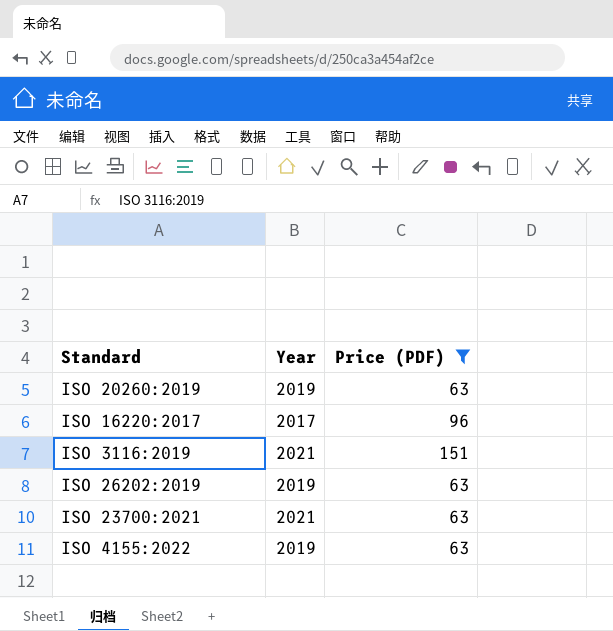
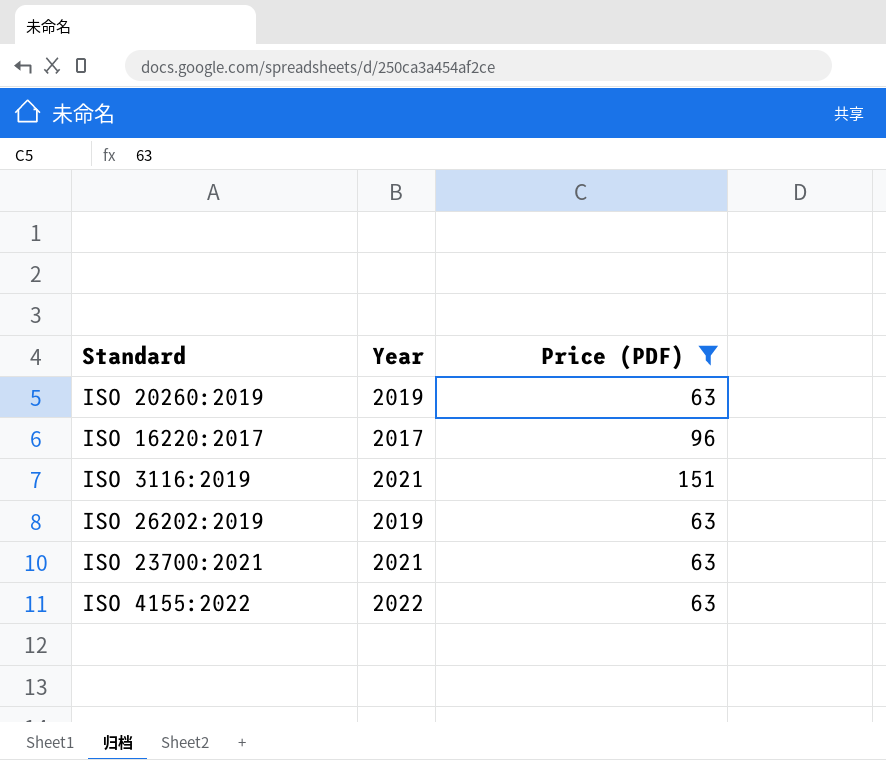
ISO 4155:2022 | Year: 2019 -> 2022

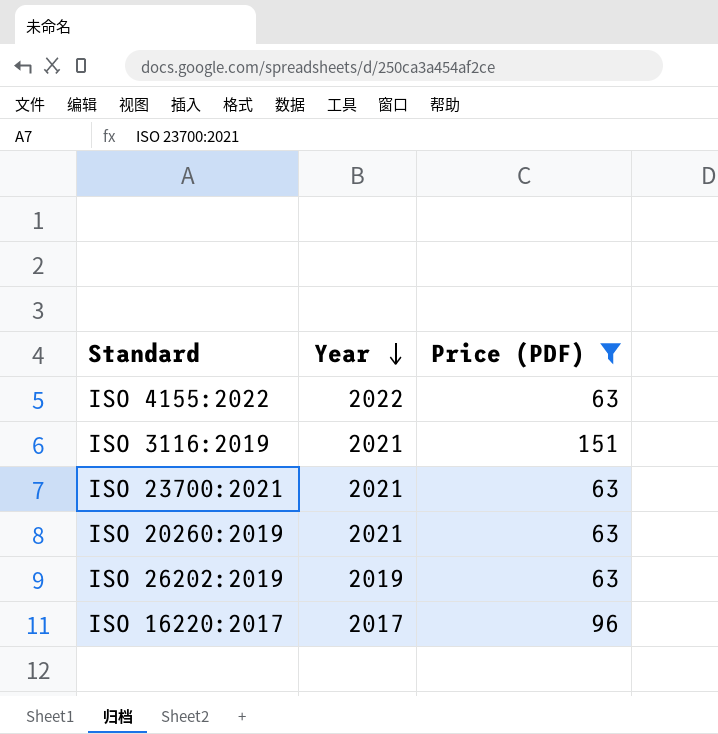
row order: none -> Year descending
ISO 20260:2019 | Year: 2019 -> 2021

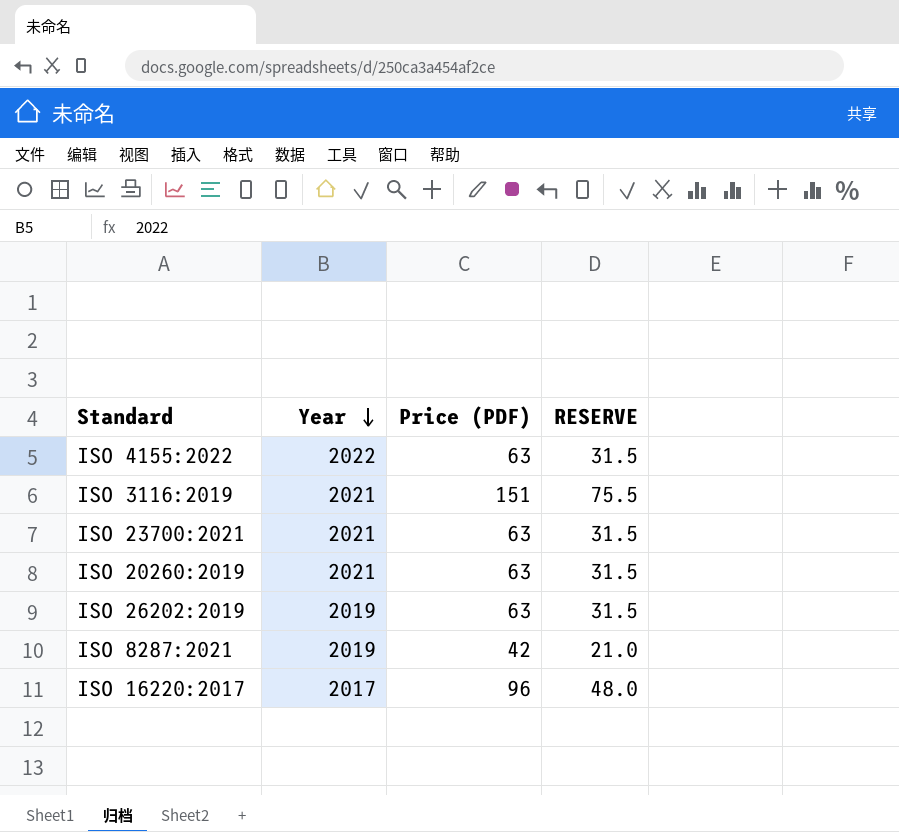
filter: Price (PDF) != 42 -> none
column RESERVE | formula: none -> [Price (PDF)] * 0.5

